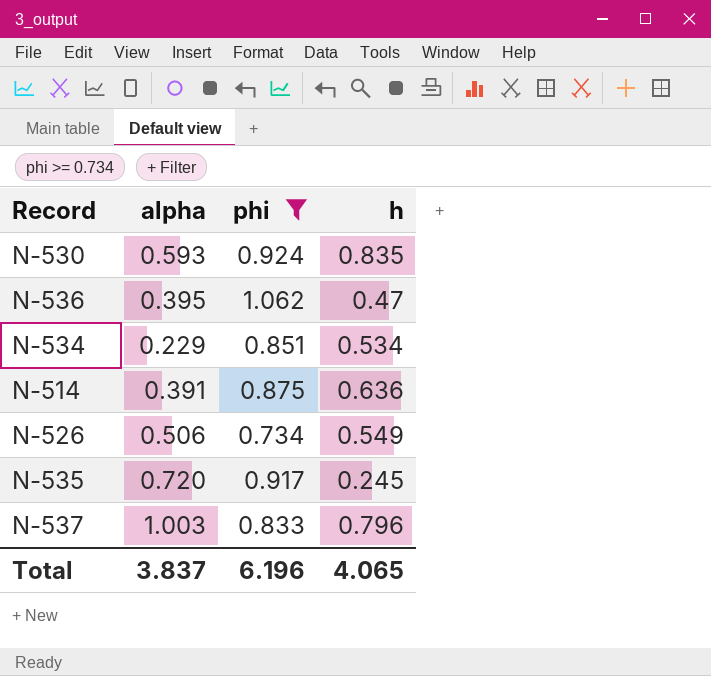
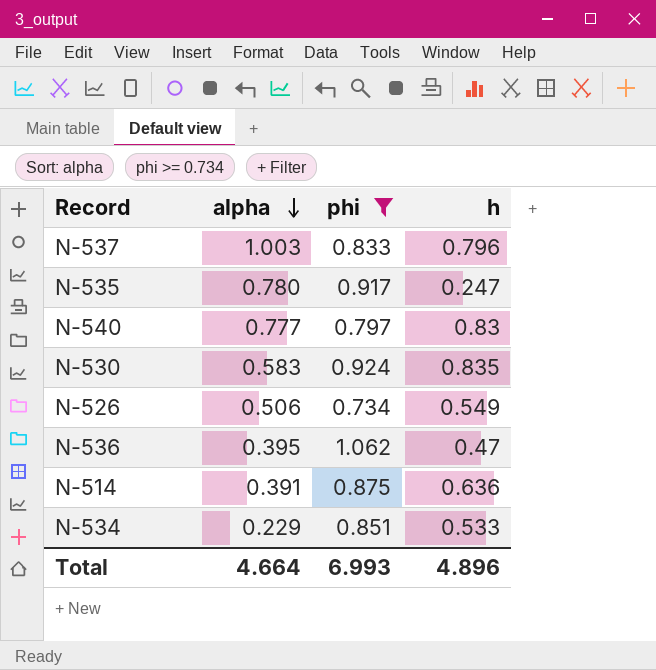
row order: none -> alpha descending
N-535 | alpha: 0.720 -> 0.780
N-535 | h: 0.245 -> 0.247
row N-540: none -> 0.777 | 0.797 | 0.83
N-530 | alpha: 0.593 -> 0.583
N-534 | h: 0.534 -> 0.533
Total | alpha: 3.837 -> 4.664
Total | phi: 6.196 -> 6.993
Total | h: 4.065 -> 4.896

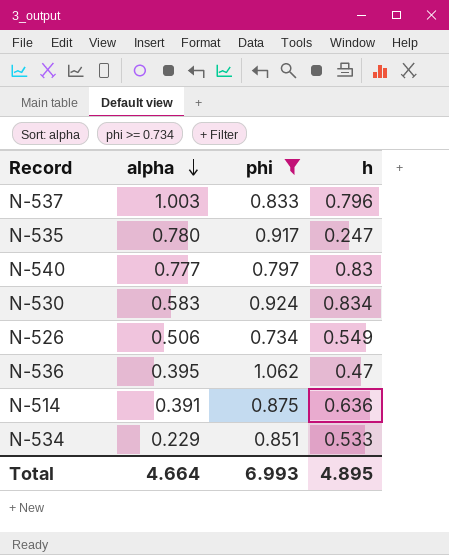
N-530 | h: 0.835 -> 0.834
Total | h: 4.896 -> 4.895

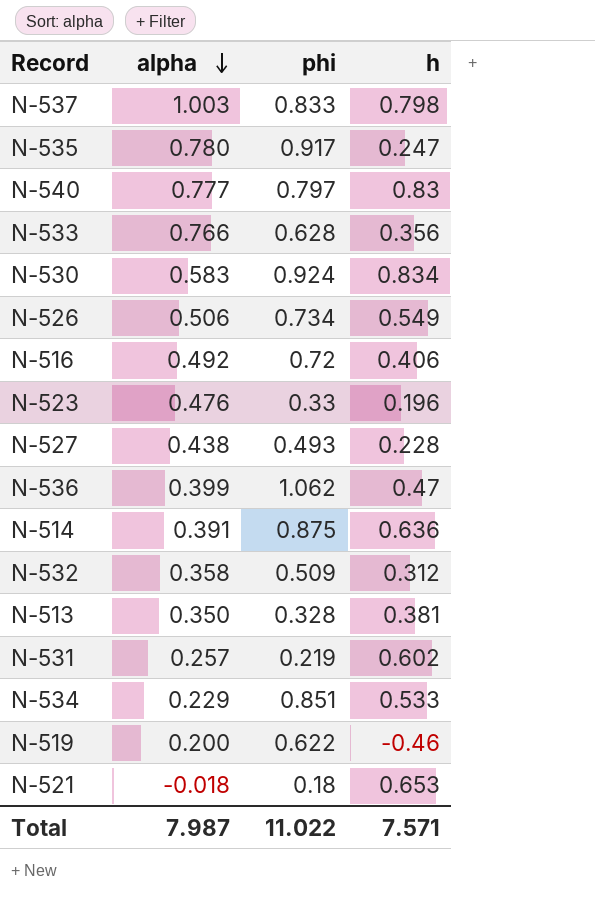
filter: phi >= 0.734 -> none
N-537 | h: 0.796 -> 0.798
N-536 | alpha: 0.395 -> 0.399
Total | alpha: 4.664 -> 7.987
Total | phi: 6.993 -> 11.022
Total | h: 4.895 -> 7.571

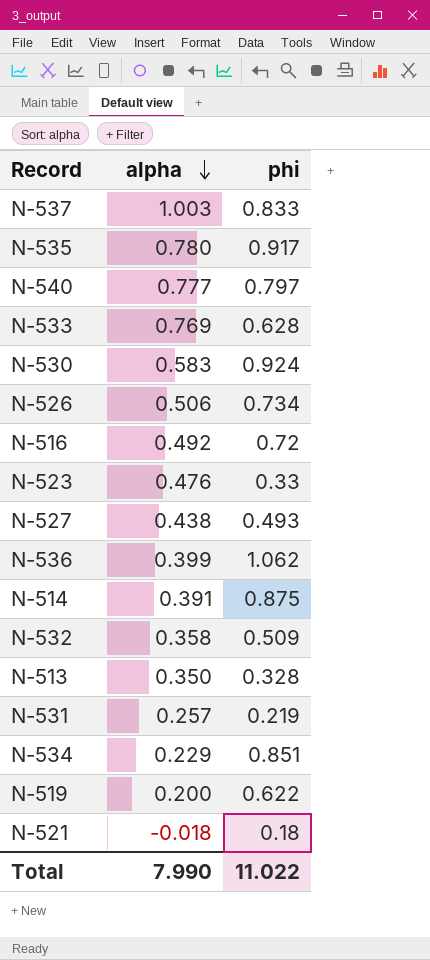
column h | position: 4 -> none
N-533 | alpha: 0.766 -> 0.769
Total | alpha: 7.987 -> 7.990

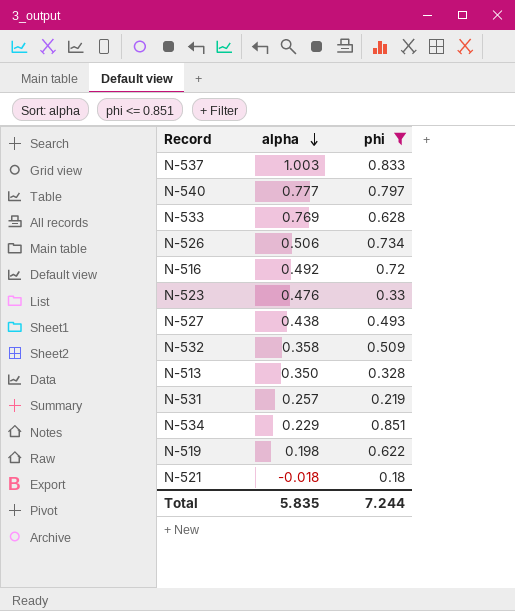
filter: none -> phi <= 0.851
N-519 | alpha: 0.200 -> 0.198
Total | alpha: 7.990 -> 5.835
Total | phi: 11.022 -> 7.244

